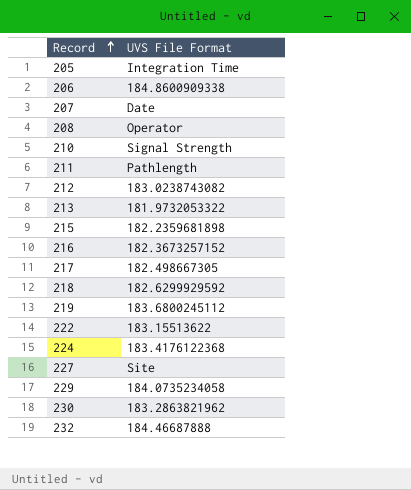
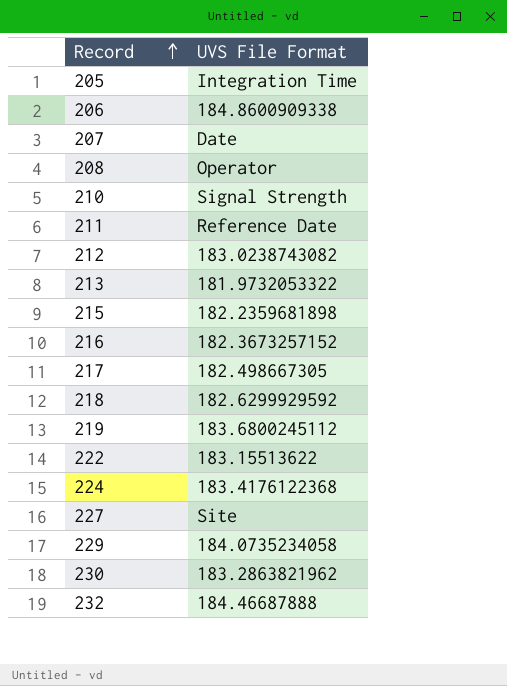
211 | UVS File Format: Pathlength -> Reference Date

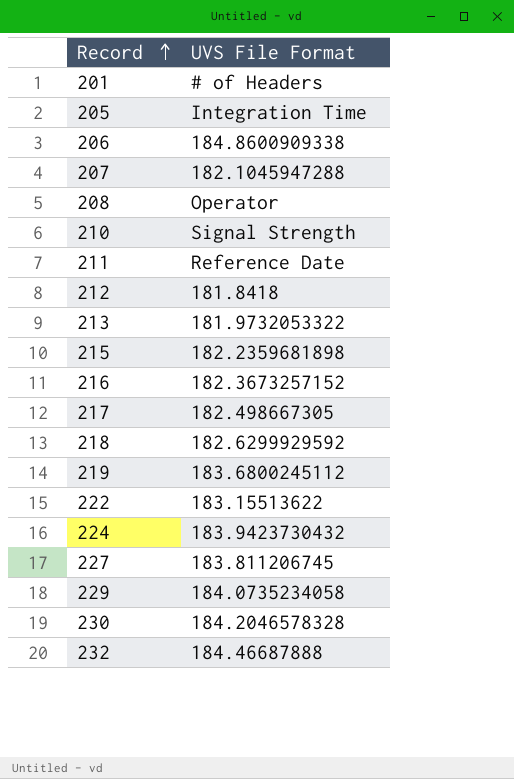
row 201: none -> # of Headers
207 | UVS File Format: Date -> 182.1045947288
212 | UVS File Format: 183.0238743082 -> 181.8418
224 | UVS File Format: 183.4176122368 -> 183.9423730432
227 | UVS File Format: Site -> 183.811206745
230 | UVS File Format: 183.2863821962 -> 184.2046578328

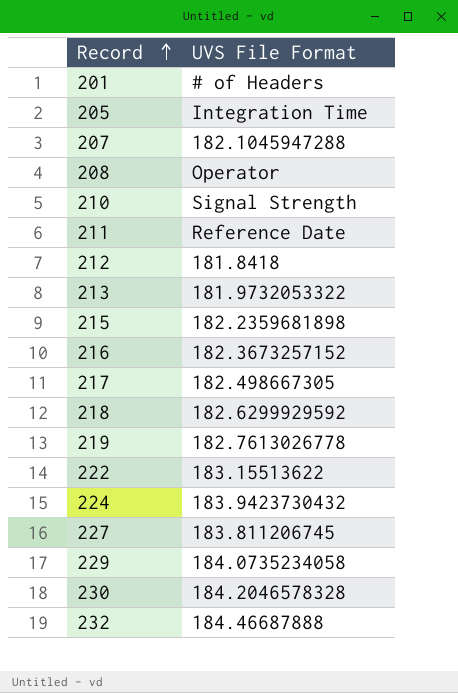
row 206: 184.8600909338 -> none
219 | UVS File Format: 183.6800245112 -> 182.7613026778

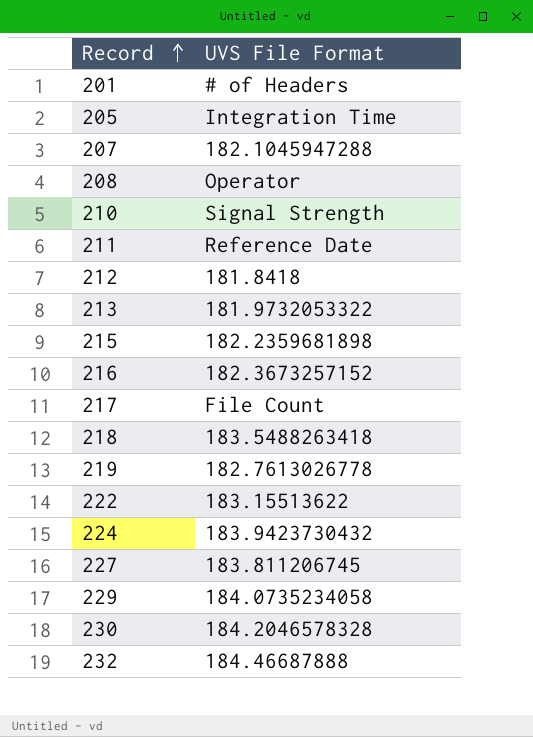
217 | UVS File Format: 182.498667305 -> File Count
218 | UVS File Format: 182.6299929592 -> 183.5488263418

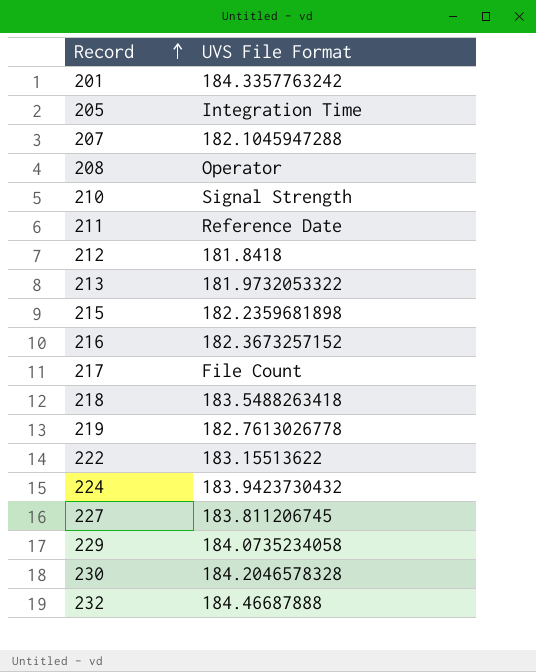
201 | UVS File Format: # of Headers -> 184.3357763242

